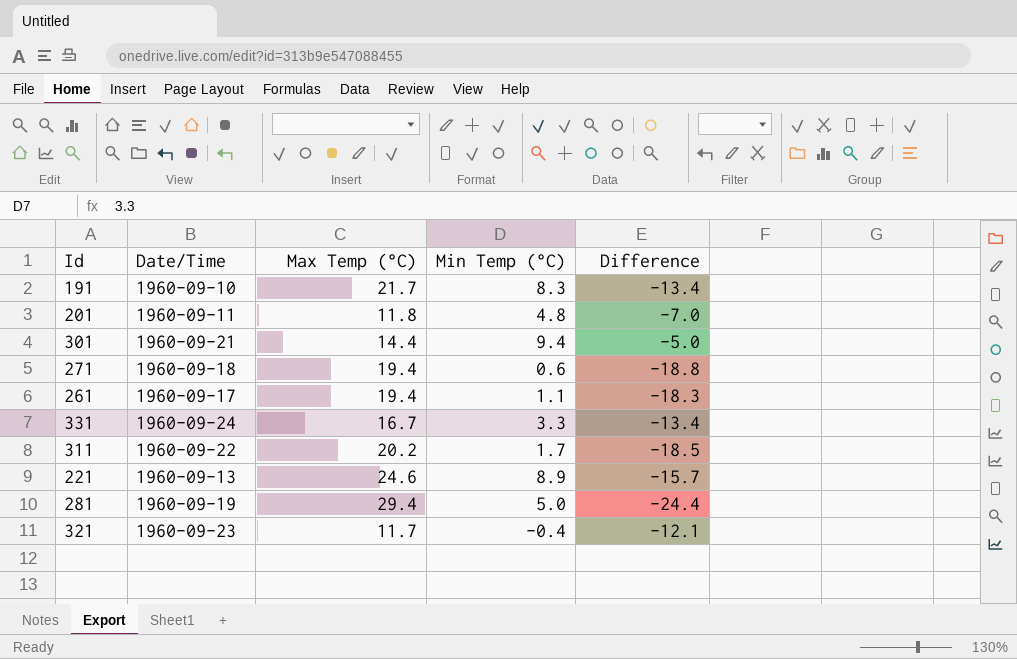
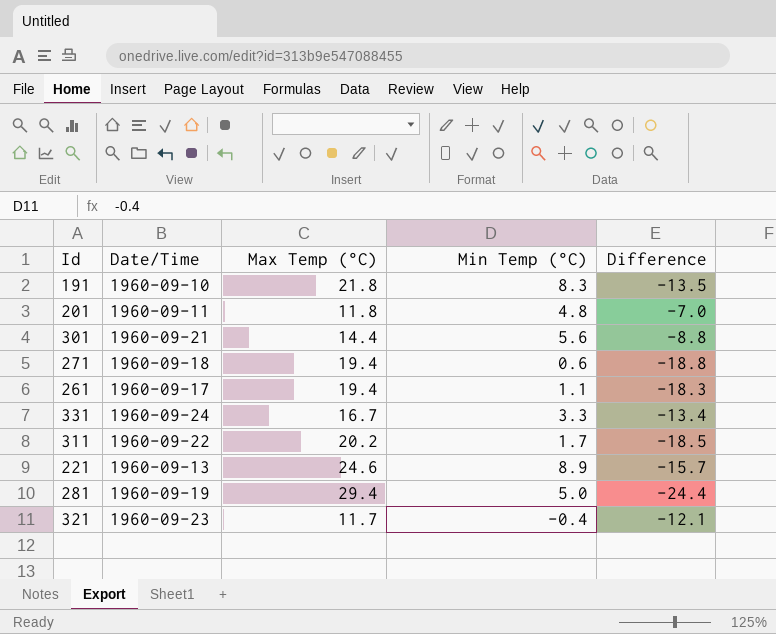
191 | Max Temp (°C): 21.7 -> 21.8
191 | Difference: -13.4 -> -13.5
301 | Min Temp (°C): 9.4 -> 5.6
301 | Difference: -5.0 -> -8.8

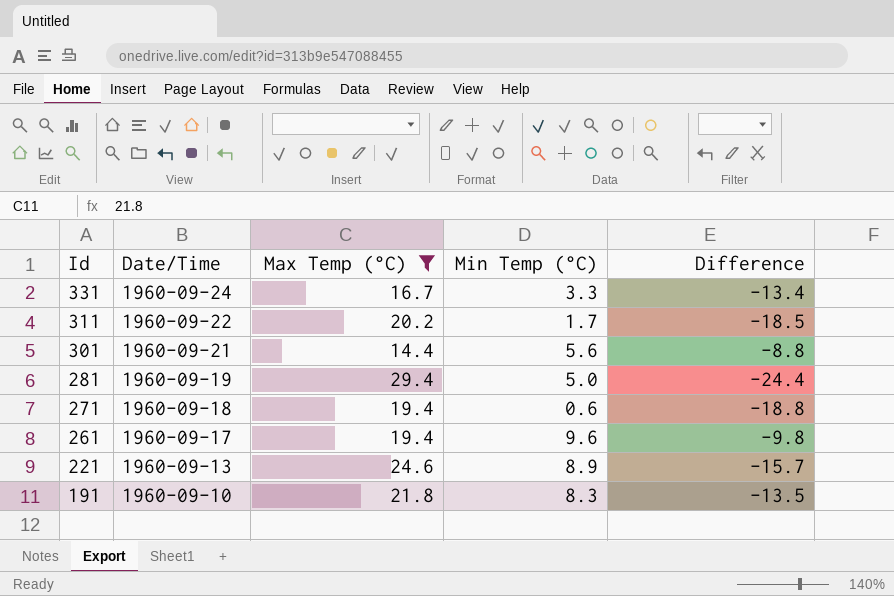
filter: none -> Max Temp (°C) >= 14.4
row order: none -> Id descending
261 | Min Temp (°C): 1.1 -> 9.6
261 | Difference: -18.3 -> -9.8

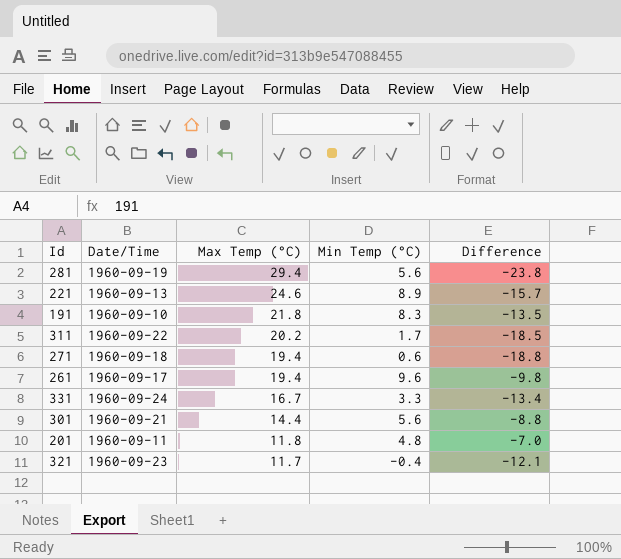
filter: Max Temp (°C) >= 14.4 -> none
row order: Id descending -> Max Temp (°C) descending
281 | Min Temp (°C): 5.0 -> 5.6
281 | Difference: -24.4 -> -23.8

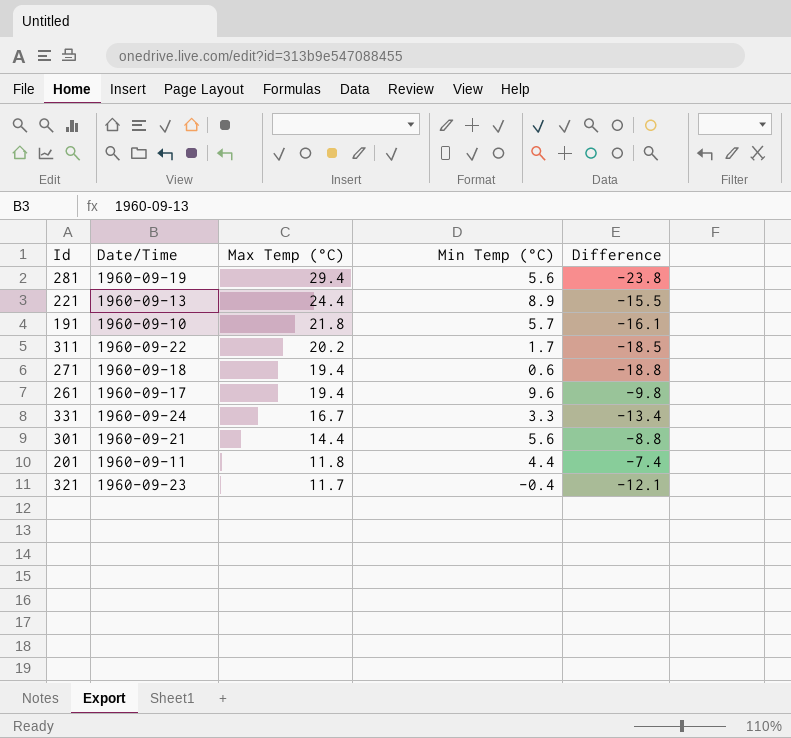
221 | Max Temp (°C): 24.6 -> 24.4
221 | Difference: -15.7 -> -15.5
191 | Min Temp (°C): 8.3 -> 5.7
191 | Difference: -13.5 -> -16.1
201 | Min Temp (°C): 4.8 -> 4.4
201 | Difference: -7.0 -> -7.4

